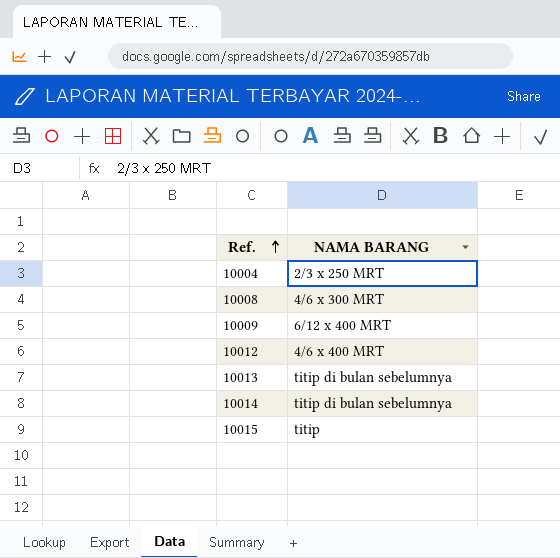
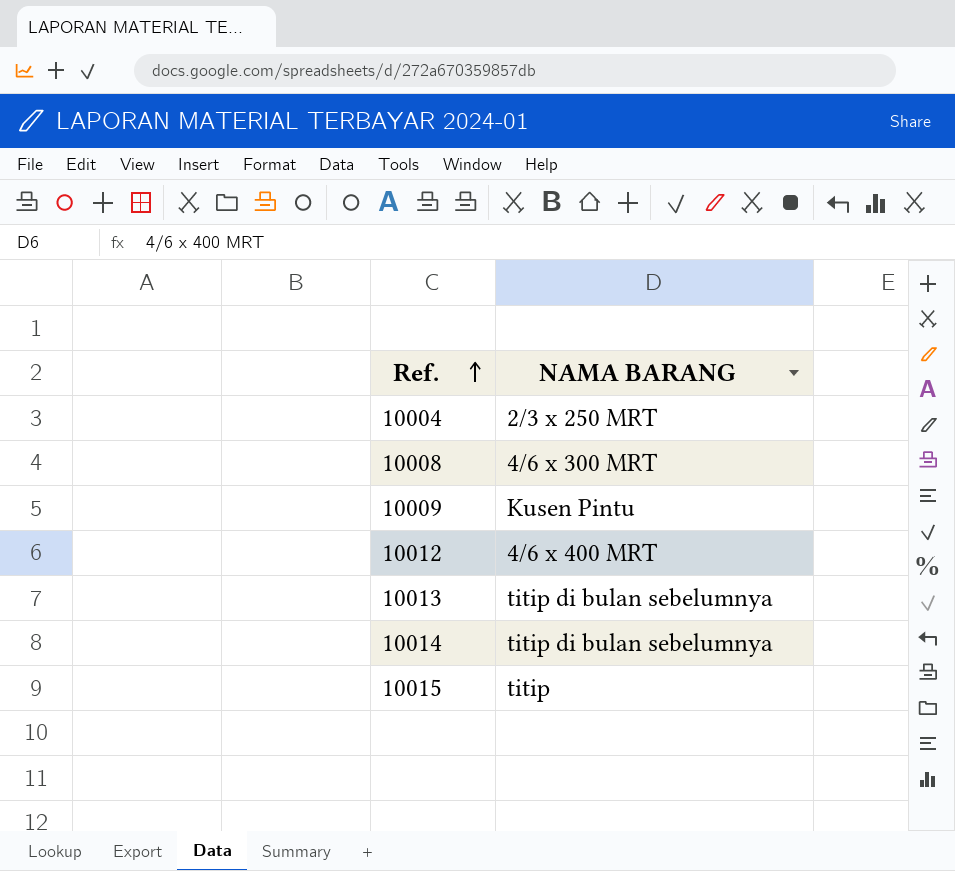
10009 | NAMA BARANG: 6/12 x 400 MRT -> Kusen Pintu

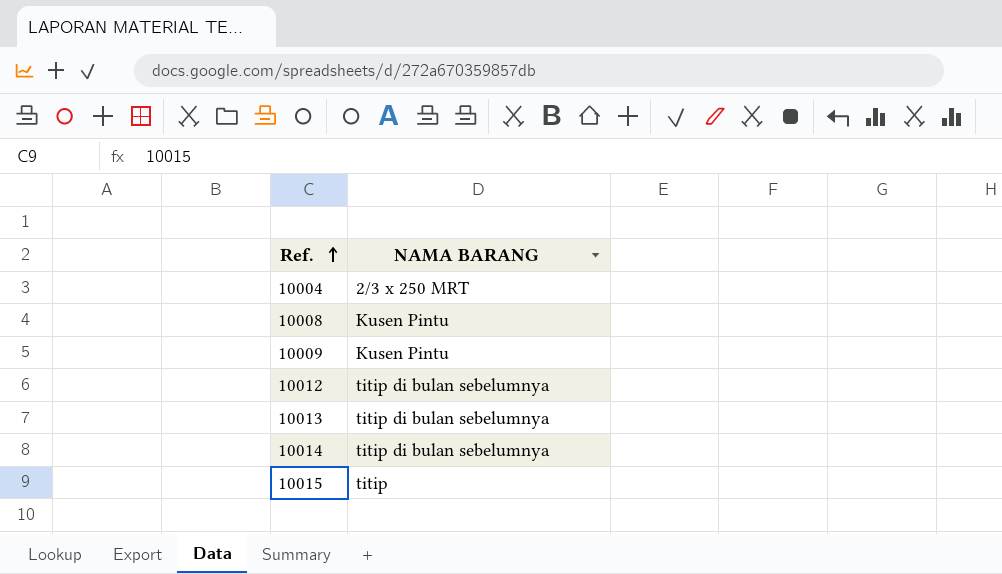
10008 | NAMA BARANG: 4/6 x 300 MRT -> Kusen Pintu
10012 | NAMA BARANG: 4/6 x 400 MRT -> titip di bulan sebelumnya

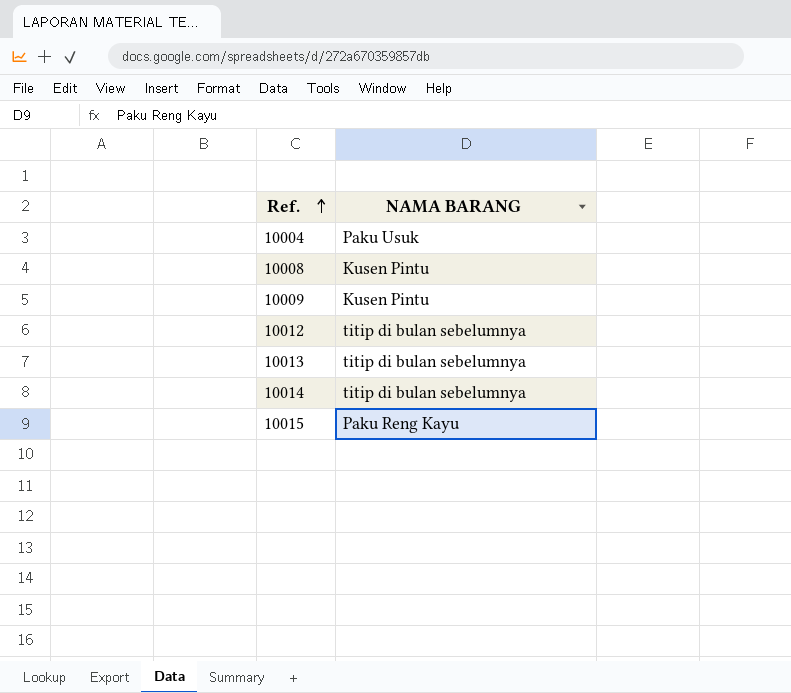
10004 | NAMA BARANG: 2/3 x 250 MRT -> Paku Usuk
10015 | NAMA BARANG: titip -> Paku Reng Kayu

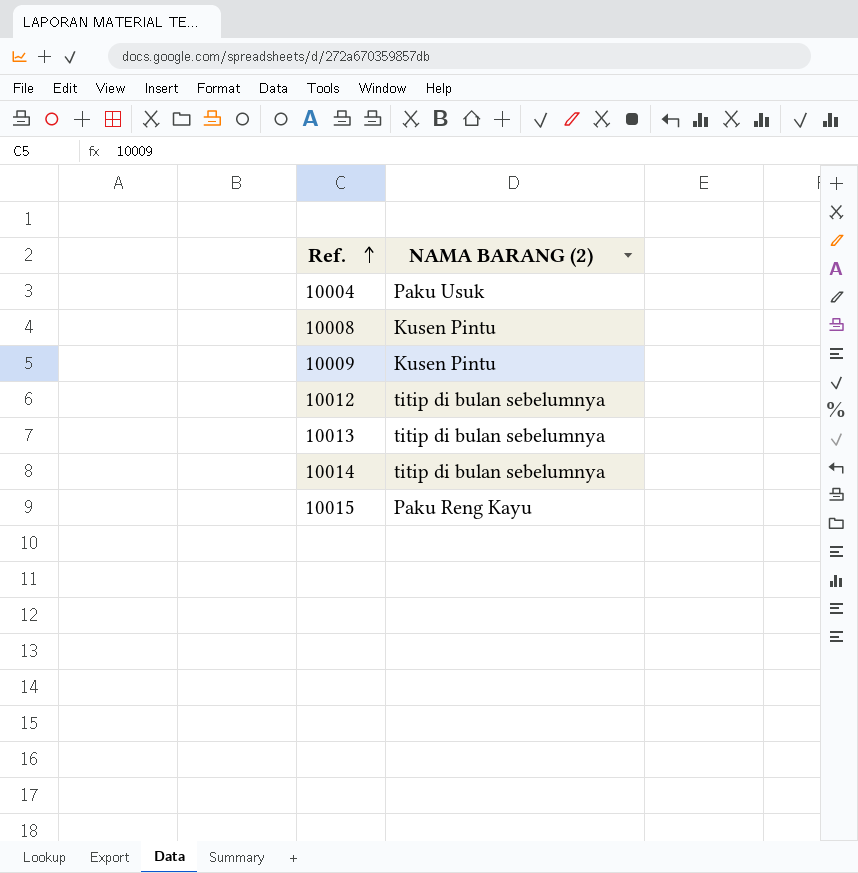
column name: NAMA BARANG -> NAMA BARANG (2)

